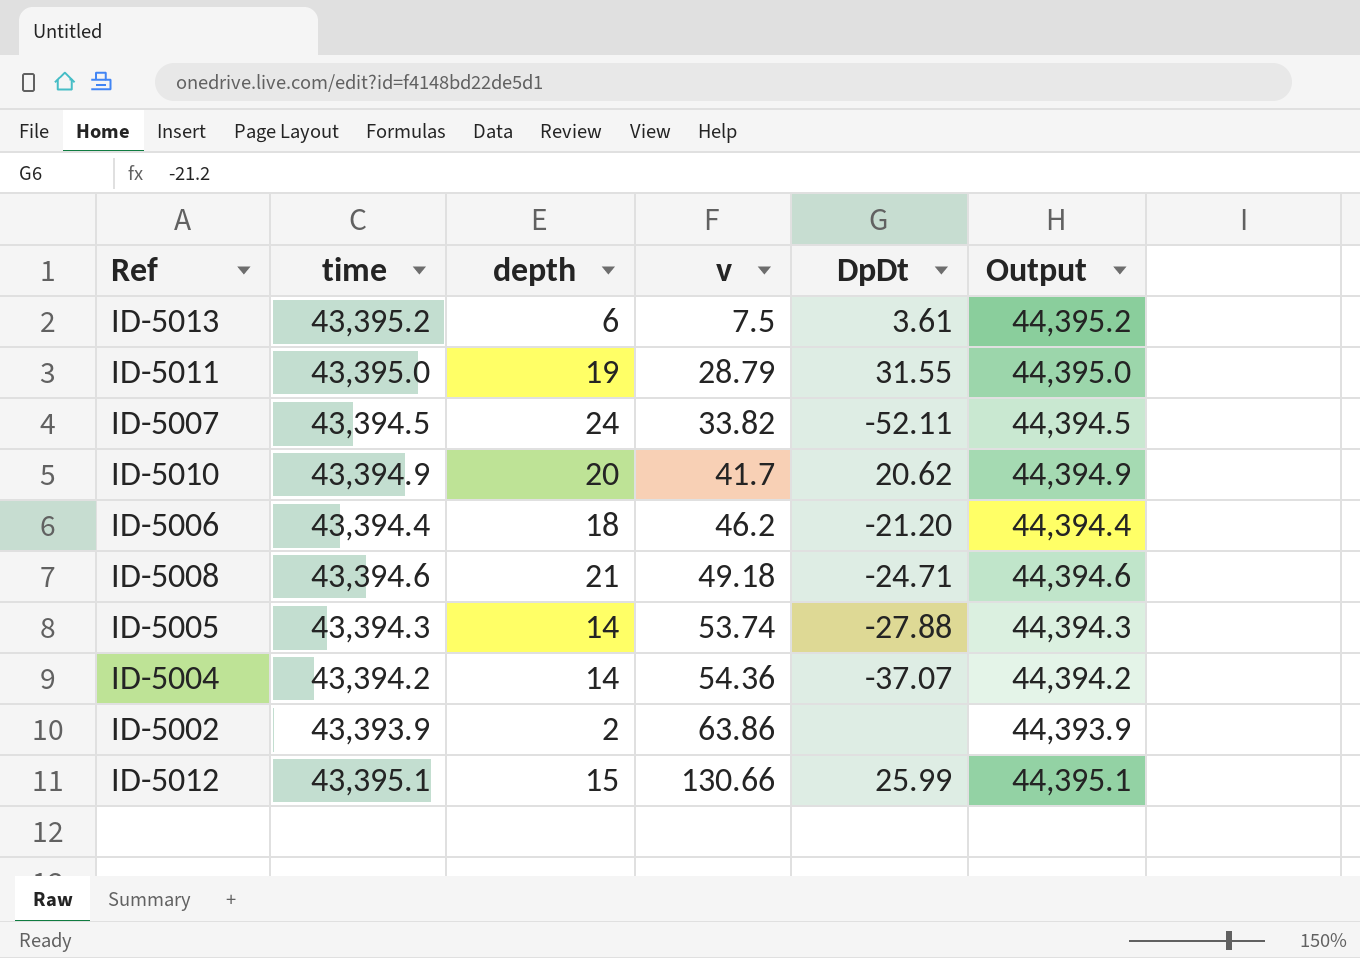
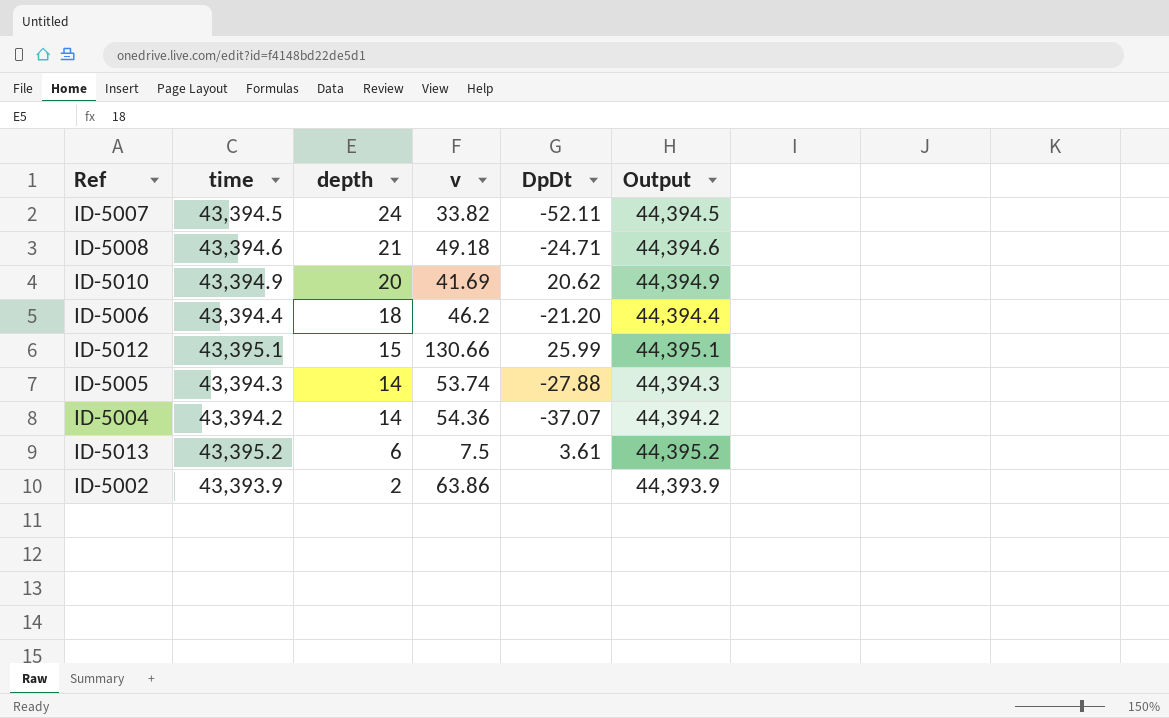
row order: v ascending -> depth descending
row ID-5011: 43,395.0 | 19 | 28.79 | 31.55 | 44,395.0 -> none
ID-5010 | v: 41.7 -> 41.69

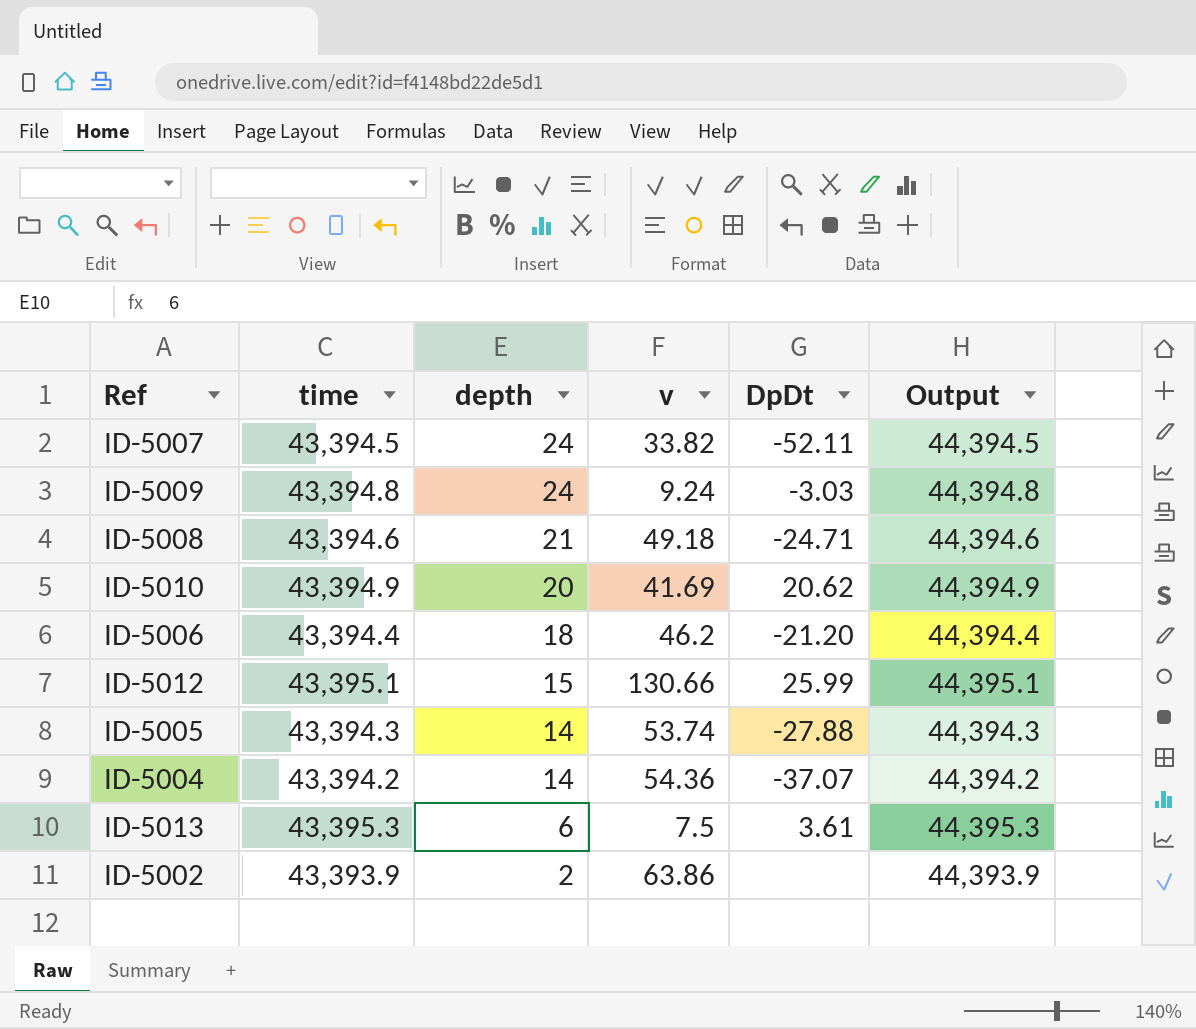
row ID-5009: none -> 43,394.8 | 24 | 9.24 | -3.03 | 44,394.8
ID-5013 | time: 43,395.2 -> 43,395.3
ID-5013 | Output: 44,395.2 -> 44,395.3

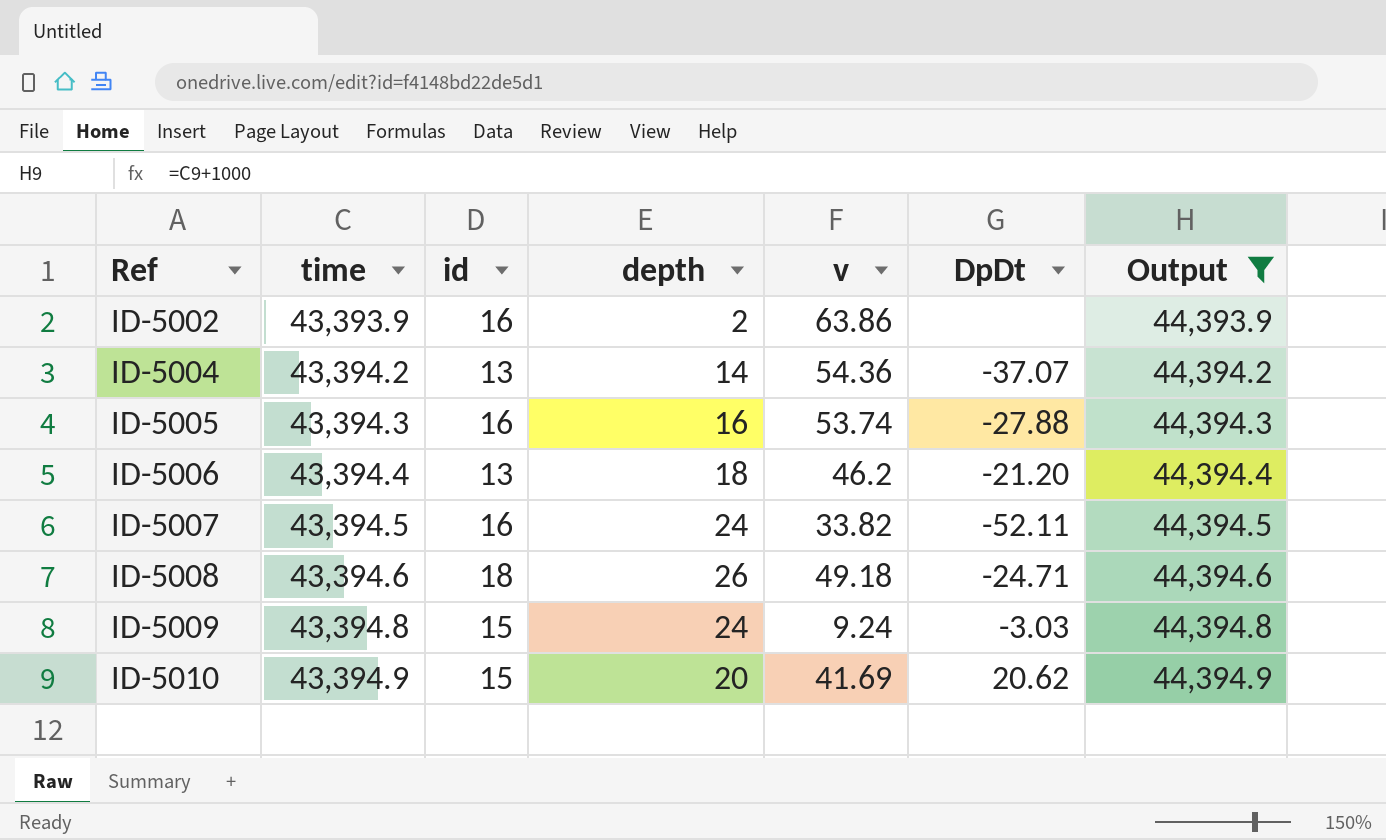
filter: none -> Output <= 44,394.9
row order: depth descending -> Ref ascending
column id | position: none -> 3
ID-5005 | depth: 14 -> 16
ID-5008 | depth: 21 -> 26

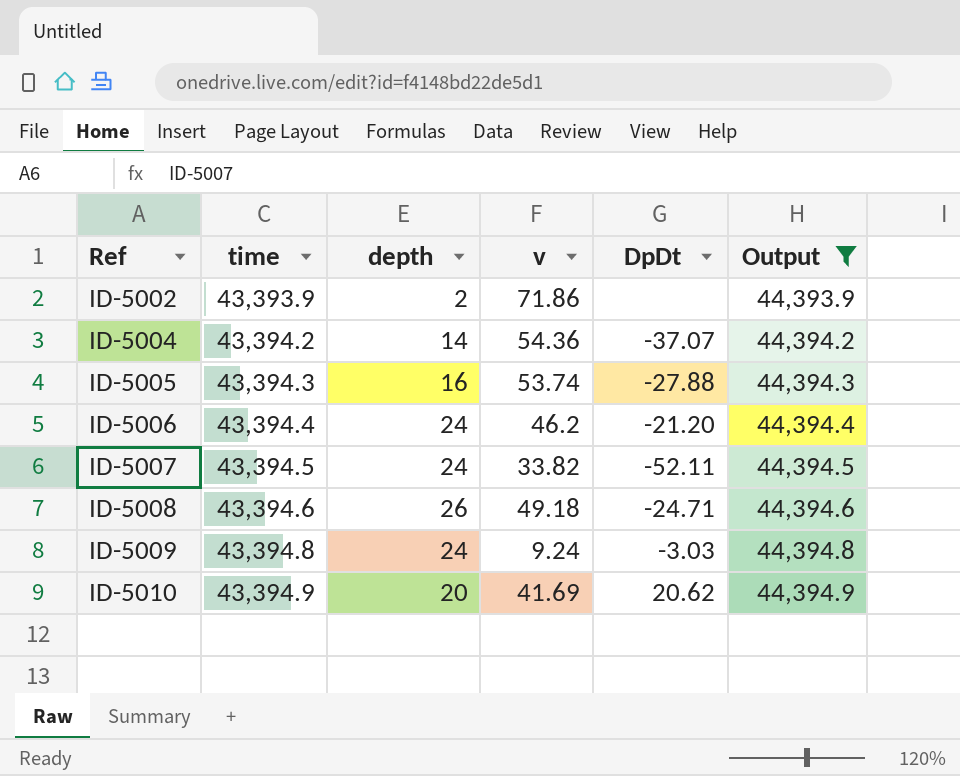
column id | position: 3 -> none
ID-5002 | v: 63.86 -> 71.86
ID-5006 | depth: 18 -> 24

